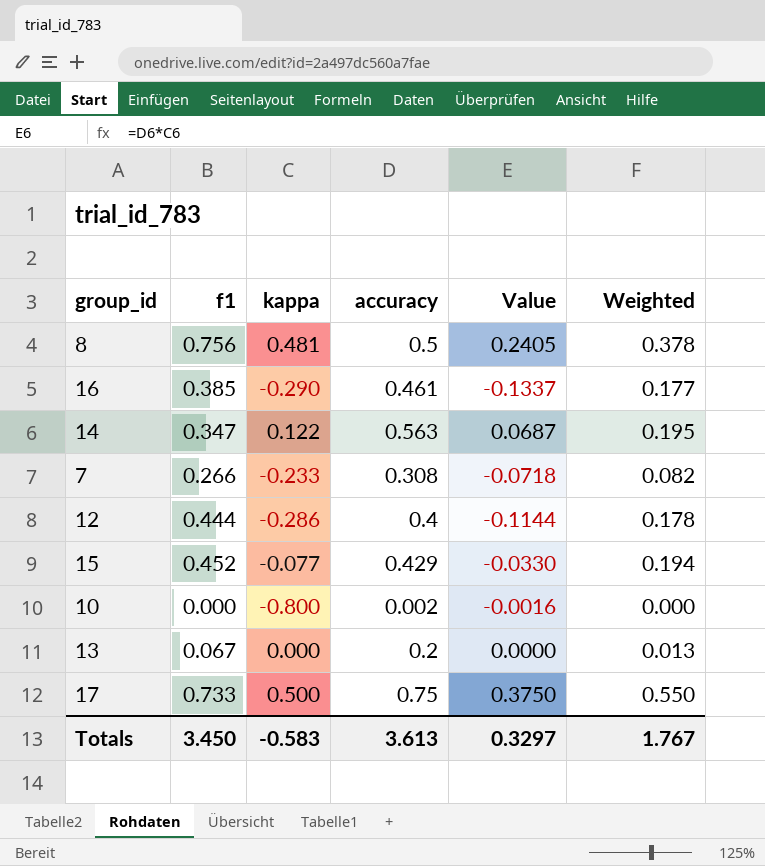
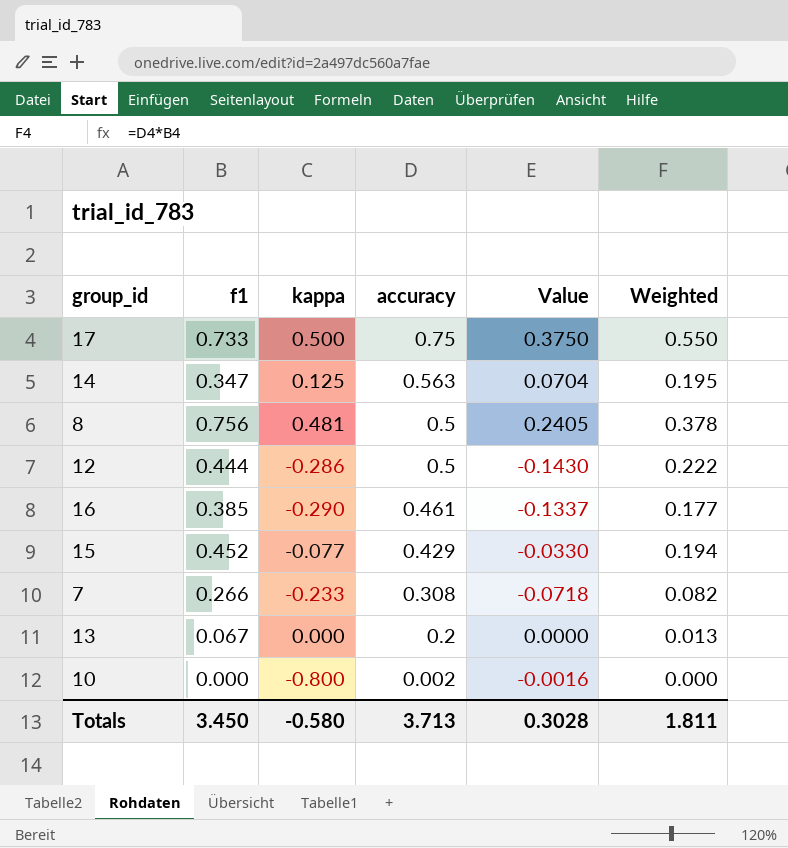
row order: none -> accuracy descending
14 | kappa: 0.122 -> 0.125
14 | Value: 0.0687 -> 0.0704
12 | accuracy: 0.4 -> 0.5
12 | Value: -0.1144 -> -0.1430
12 | Weighted: 0.178 -> 0.222
Totals | kappa: -0.583 -> -0.580
Totals | accuracy: 3.613 -> 3.713
Totals | Value: 0.3297 -> 0.3028
Totals | Weighted: 1.767 -> 1.811

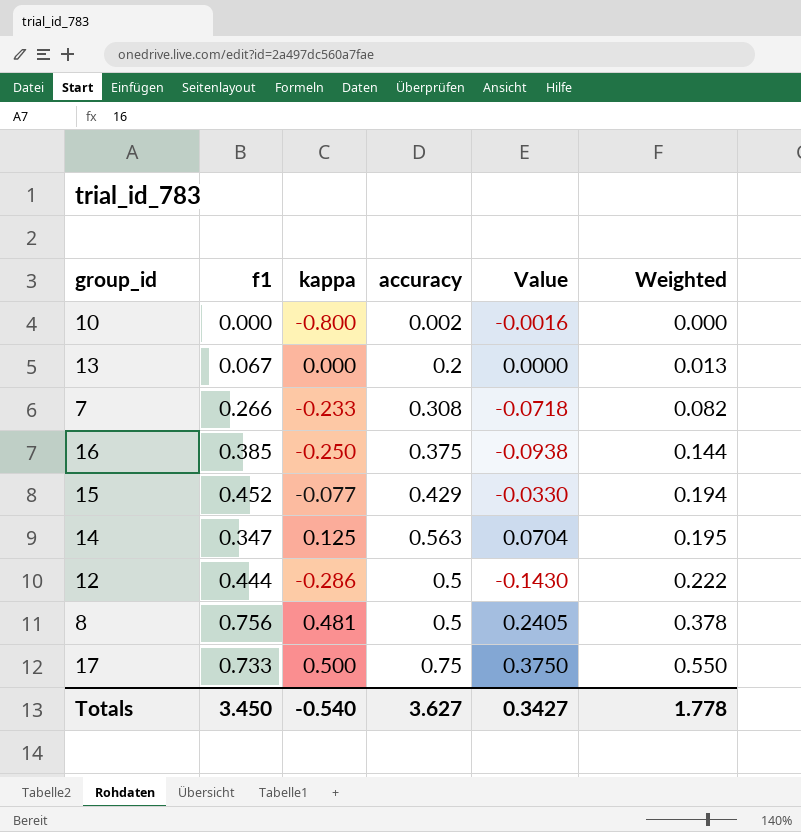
row order: accuracy descending -> Weighted ascending
16 | kappa: -0.290 -> -0.250
16 | accuracy: 0.461 -> 0.375
16 | Value: -0.1337 -> -0.0938
16 | Weighted: 0.177 -> 0.144
Totals | kappa: -0.580 -> -0.540
Totals | accuracy: 3.713 -> 3.627
Totals | Value: 0.3028 -> 0.3427
Totals | Weighted: 1.811 -> 1.778

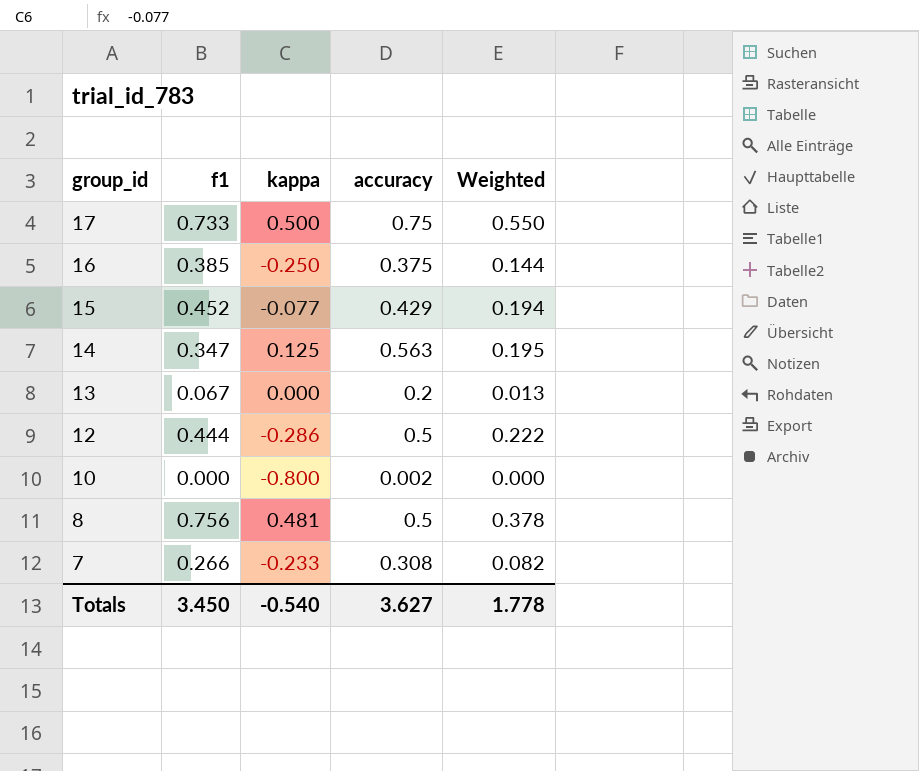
row order: Weighted ascending -> group_id descending
column Value | formula: [kappa] * [accuracy] -> none

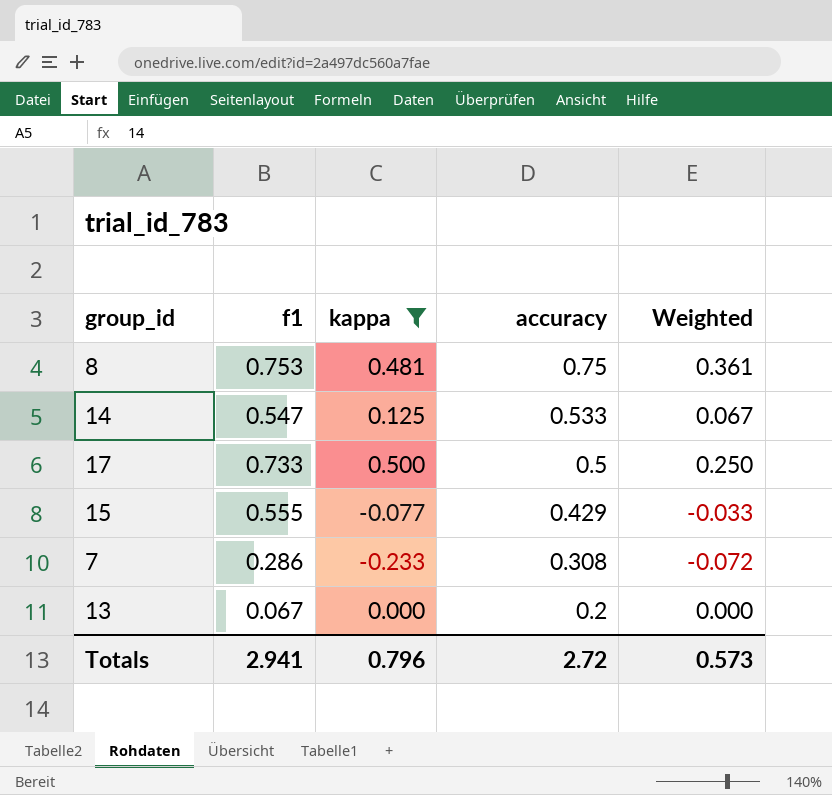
filter: none -> kappa >= -0.233
row order: group_id descending -> accuracy descending
column Weighted | formula: [f1] * [accuracy] -> [kappa] * [accuracy]
8 | f1: 0.756 -> 0.753
8 | accuracy: 0.5 -> 0.75
14 | f1: 0.347 -> 0.547
14 | accuracy: 0.563 -> 0.533
17 | accuracy: 0.75 -> 0.5
15 | f1: 0.452 -> 0.555
7 | f1: 0.266 -> 0.286
Totals | f1: 3.450 -> 2.941
Totals | kappa: -0.540 -> 0.796
Totals | accuracy: 3.627 -> 2.72
Totals | Weighted: 1.778 -> 0.573

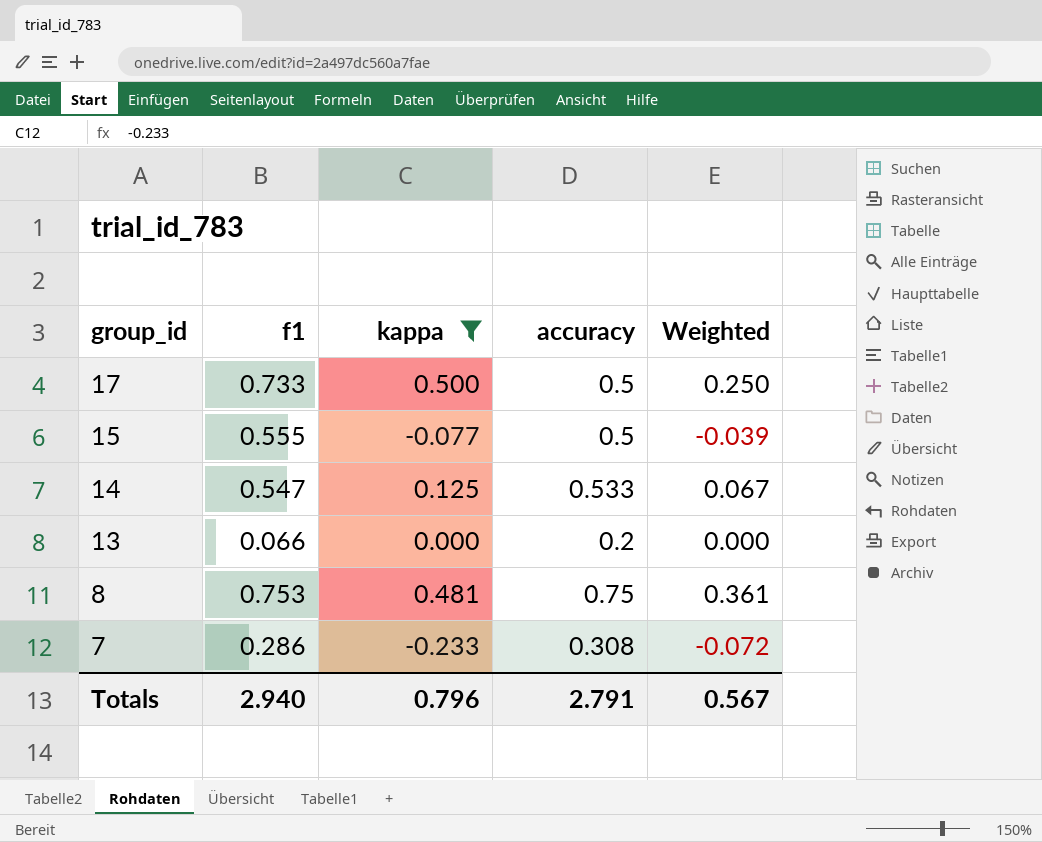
row order: accuracy descending -> group_id descending
15 | accuracy: 0.429 -> 0.5
15 | Weighted: -0.033 -> -0.039
13 | f1: 0.067 -> 0.066
Totals | f1: 2.941 -> 2.940
Totals | accuracy: 2.72 -> 2.791
Totals | Weighted: 0.573 -> 0.567

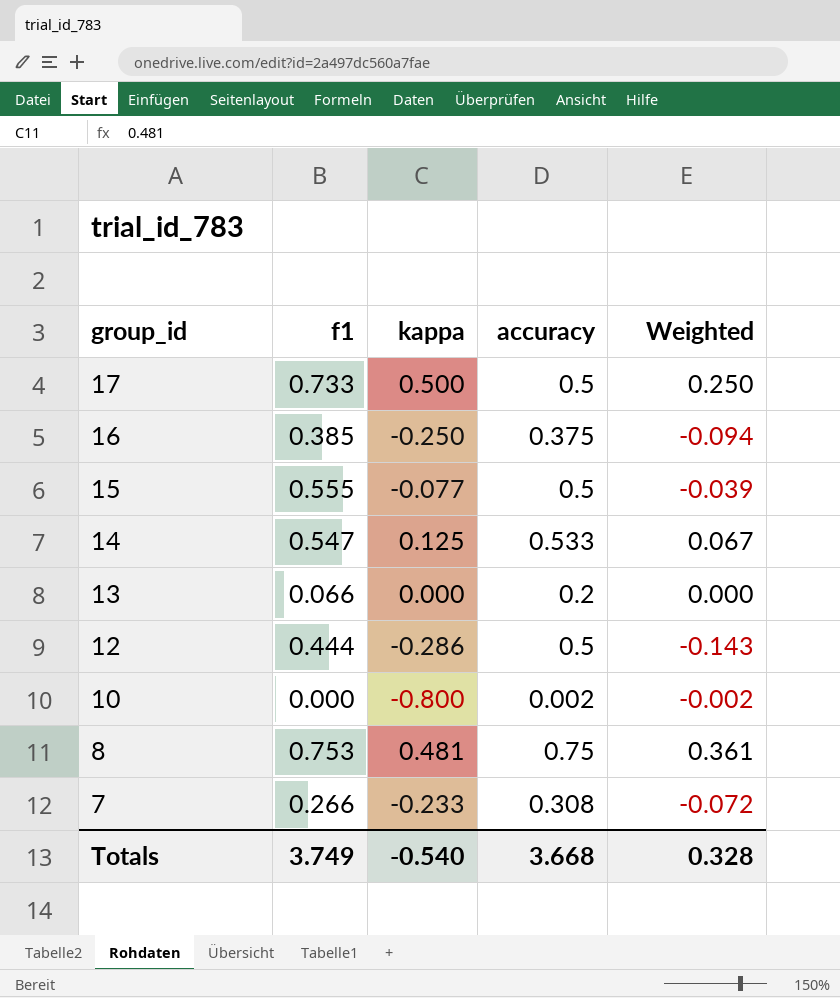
filter: kappa >= -0.233 -> none
7 | f1: 0.286 -> 0.266
Totals | f1: 2.940 -> 3.749
Totals | kappa: 0.796 -> -0.540
Totals | accuracy: 2.791 -> 3.668
Totals | Weighted: 0.567 -> 0.328

